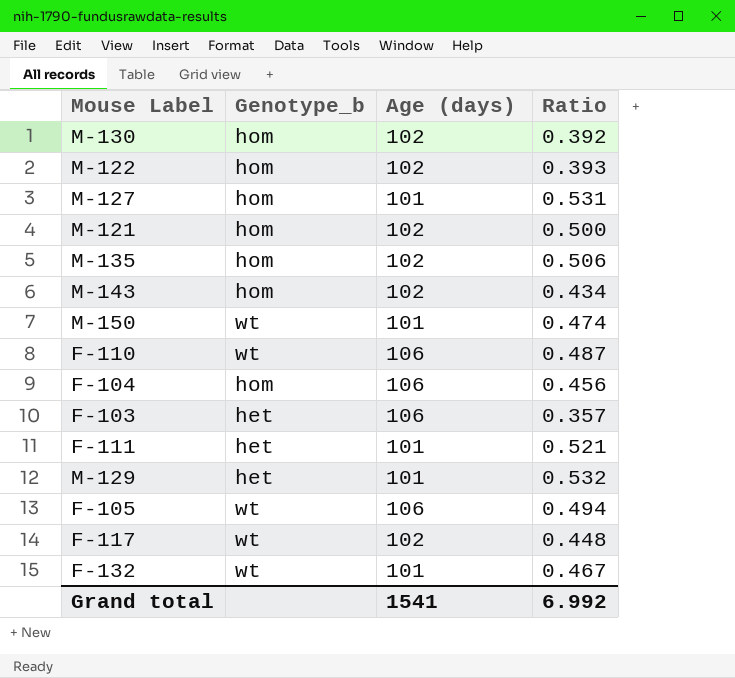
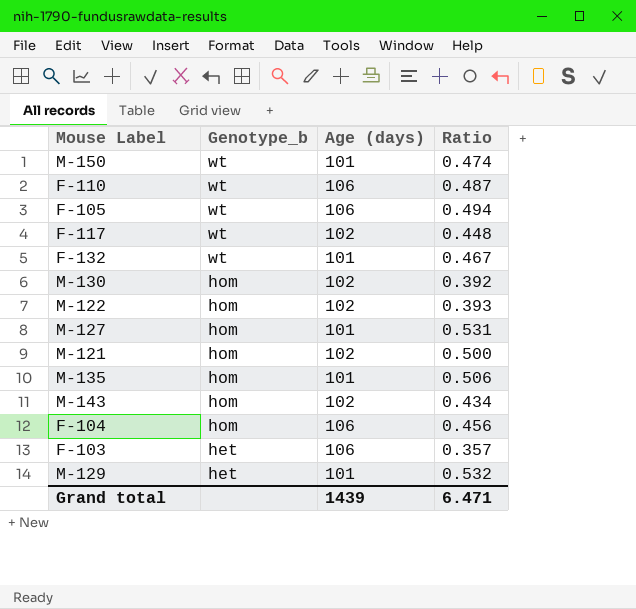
row order: none -> Genotype_b descending
row F-111: het | 101 | 0.521 -> none
M-135 | Age (days): 102 -> 101
Grand total | Age (days): 1541 -> 1439
Grand total | Ratio: 6.992 -> 6.471

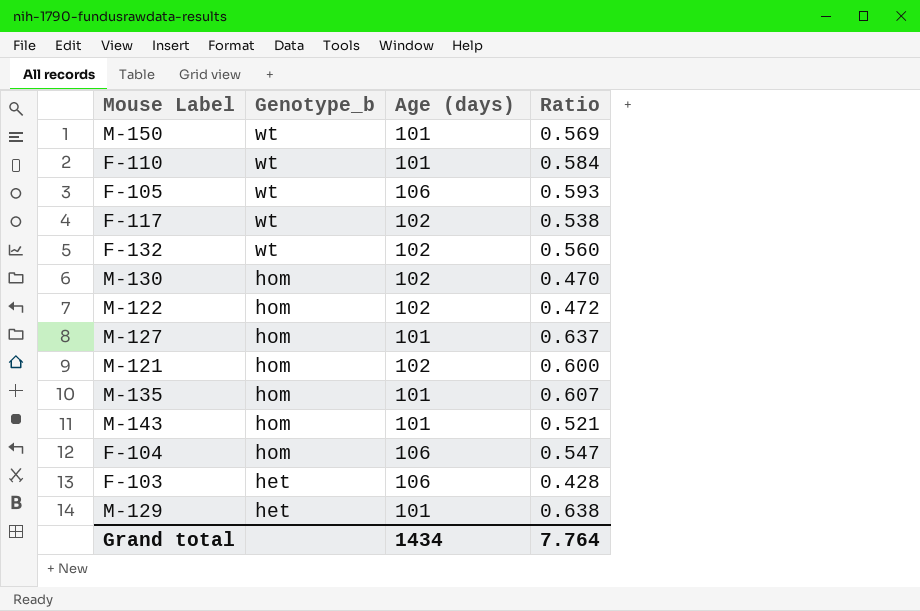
M-150 | Ratio: 0.474 -> 0.569
F-110 | Age (days): 106 -> 101
F-110 | Ratio: 0.487 -> 0.584
F-105 | Ratio: 0.494 -> 0.593
F-117 | Ratio: 0.448 -> 0.538
F-132 | Age (days): 101 -> 102
F-132 | Ratio: 0.467 -> 0.560
M-130 | Ratio: 0.392 -> 0.470
M-122 | Ratio: 0.393 -> 0.472
M-127 | Ratio: 0.531 -> 0.637
M-121 | Ratio: 0.500 -> 0.600
M-135 | Ratio: 0.506 -> 0.607
M-143 | Age (days): 102 -> 101
M-143 | Ratio: 0.434 -> 0.521
F-104 | Ratio: 0.456 -> 0.547
F-103 | Ratio: 0.357 -> 0.428
M-129 | Ratio: 0.532 -> 0.638
Grand total | Age (days): 1439 -> 1434
Grand total | Ratio: 6.471 -> 7.764

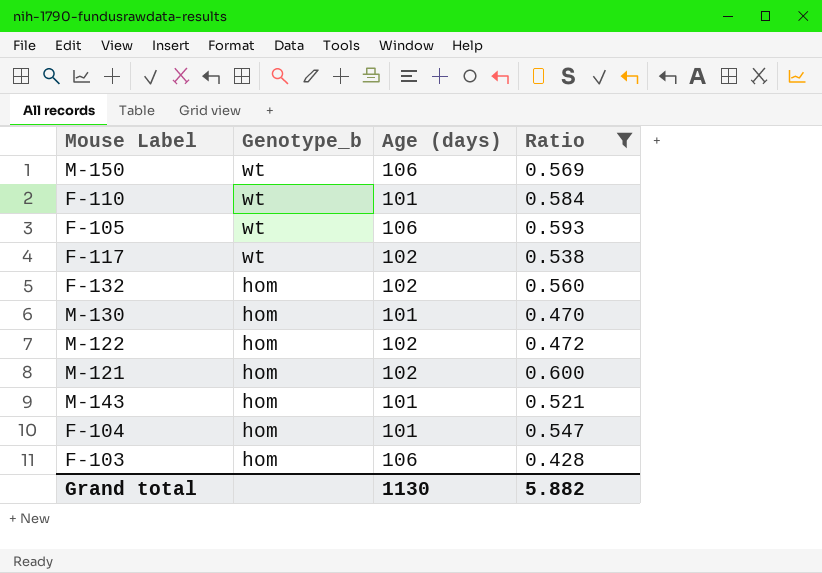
filter: none -> Ratio <= 0.600
M-150 | Age (days): 101 -> 106
F-132 | Genotype_b: wt -> hom
M-130 | Age (days): 102 -> 101
F-104 | Age (days): 106 -> 101
F-103 | Genotype_b: het -> hom
Grand total | Age (days): 1434 -> 1130
Grand total | Ratio: 7.764 -> 5.882

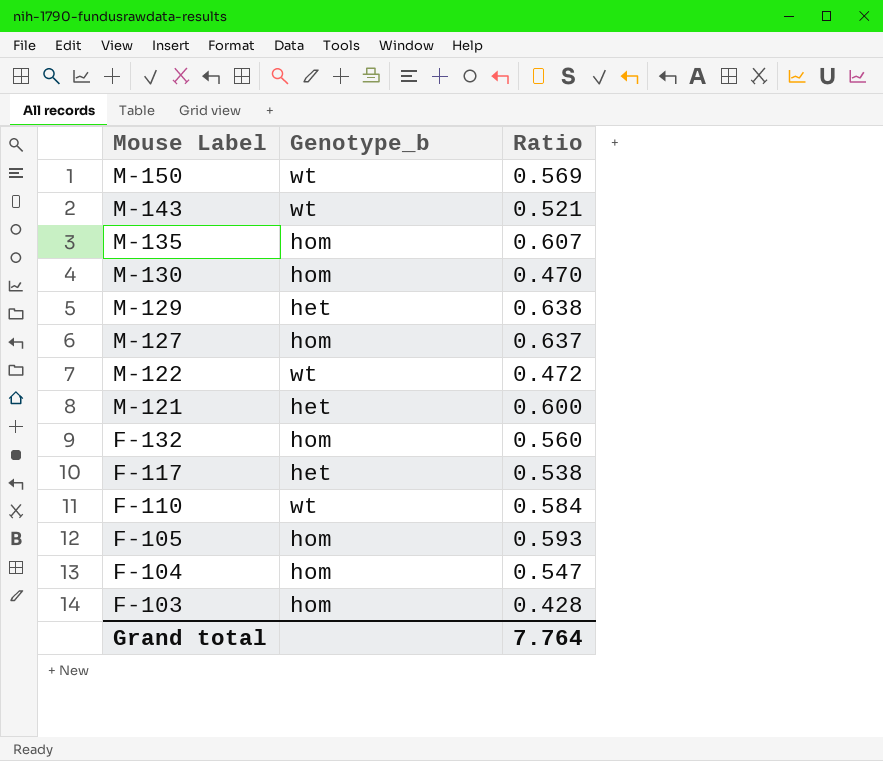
filter: Ratio <= 0.600 -> none
row order: Genotype_b descending -> Mouse Label descending
column Age (days) | position: 3 -> none
M-143 | Genotype_b: hom -> wt
M-122 | Genotype_b: hom -> wt
M-121 | Genotype_b: hom -> het
F-117 | Genotype_b: wt -> het
F-105 | Genotype_b: wt -> hom
Grand total | Ratio: 5.882 -> 7.764

